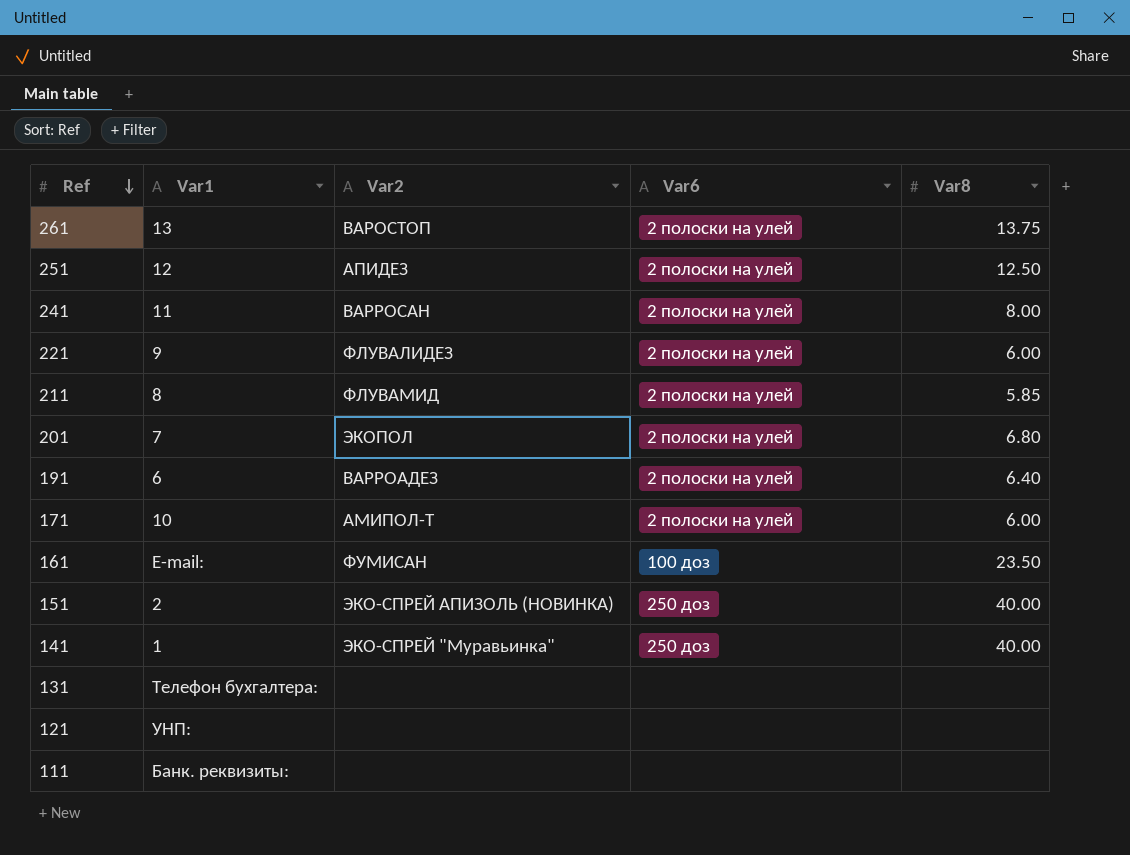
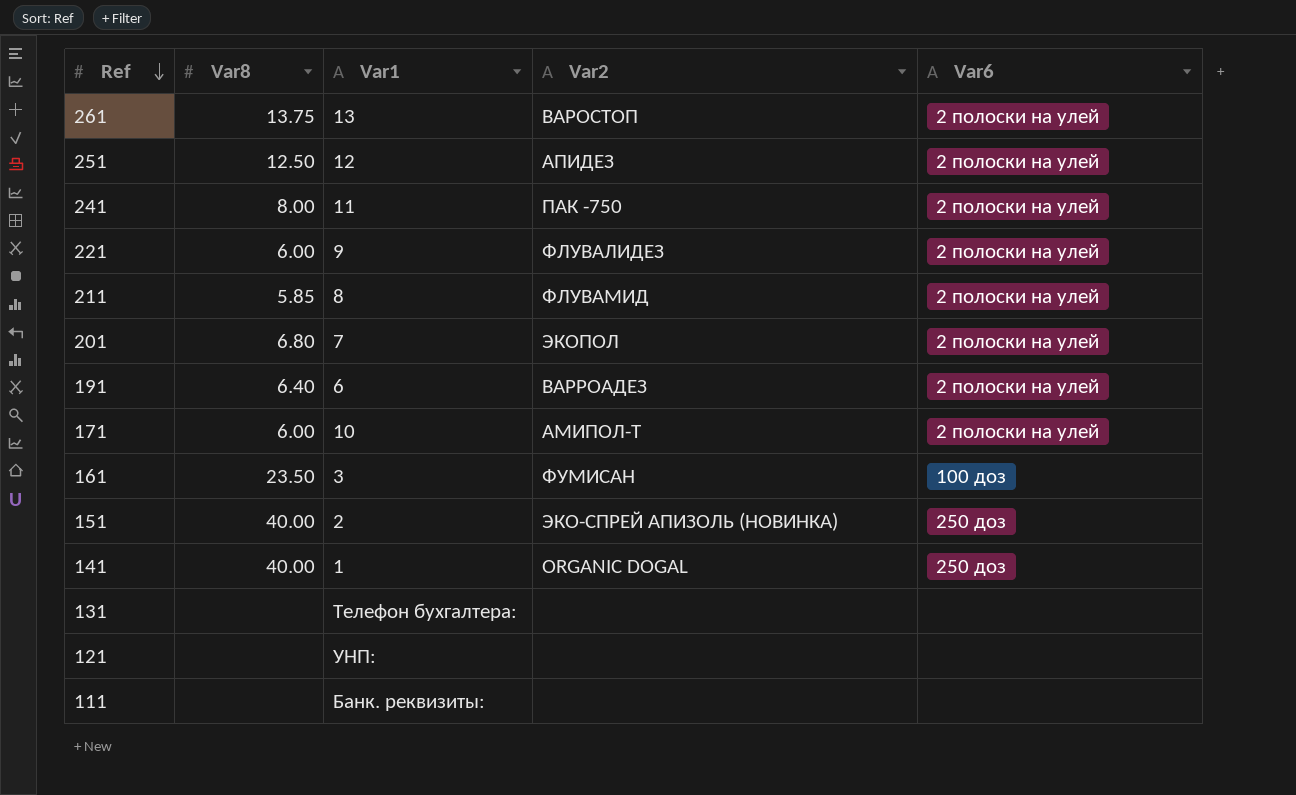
column Var8 | position: 5 -> 2
241 | Var2: ВАРРОСАН -> ПАК -750
161 | Var1: E-mail: -> 3
141 | Var2: ЭКО-СПРЕЙ "Муравьинка" -> ORGANIC DOGAL

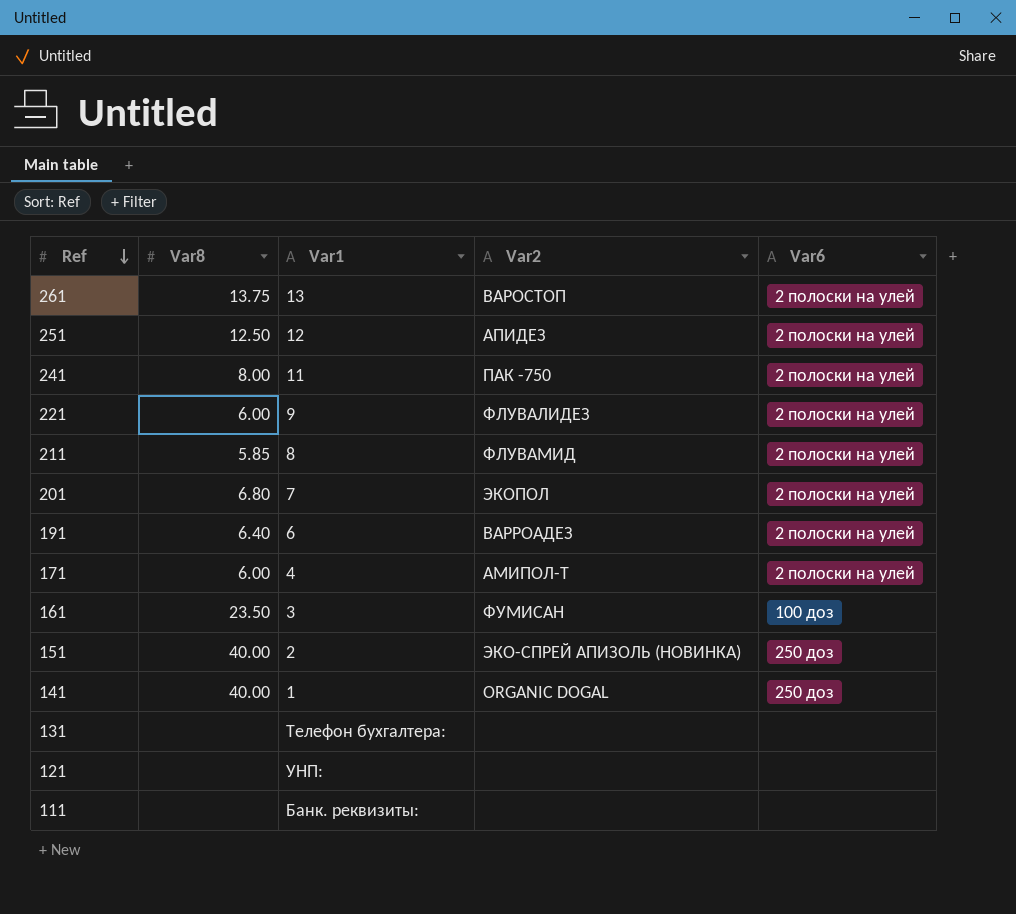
171 | Var1: 10 -> 4

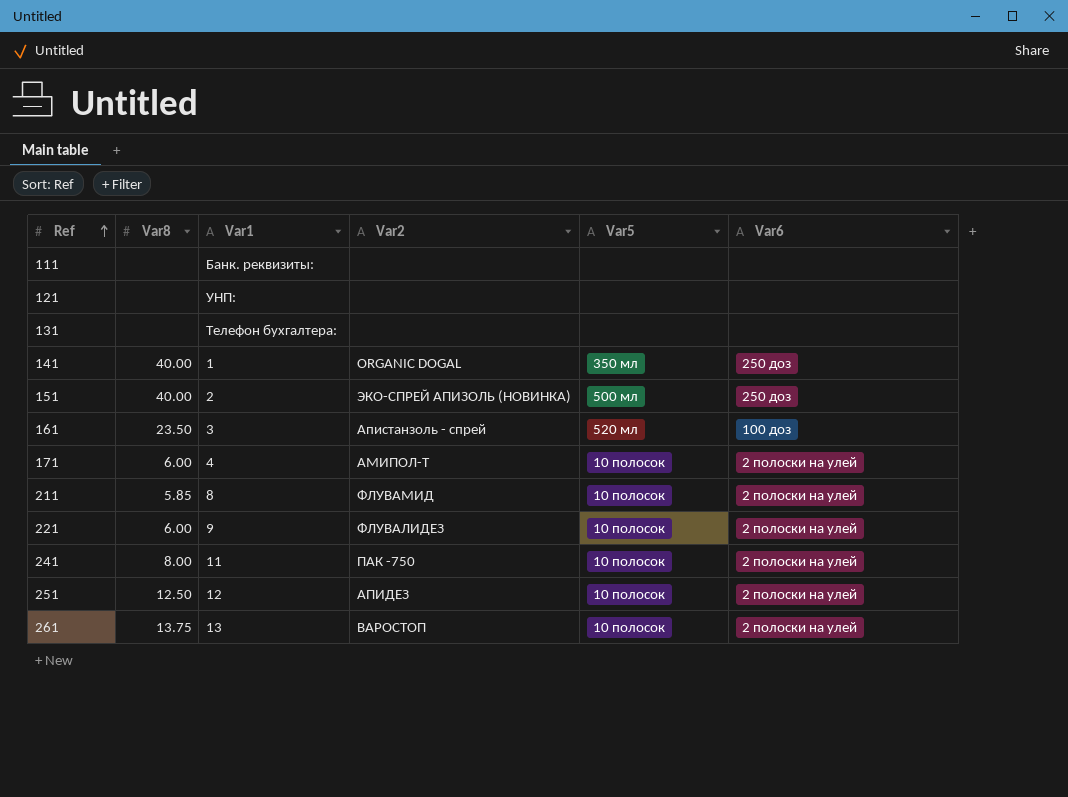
row order: Ref descending -> Ref ascending
column Var5 | position: none -> 5
row 201: 6.80 | 7 | ЭКОПОЛ | 2 полоски на улей -> none
row 191: 6.40 | 6 | ВАРРОАДЕЗ | 2 полоски на улей -> none
161 | Var2: ФУМИСАН -> Апистанзоль - спрей

